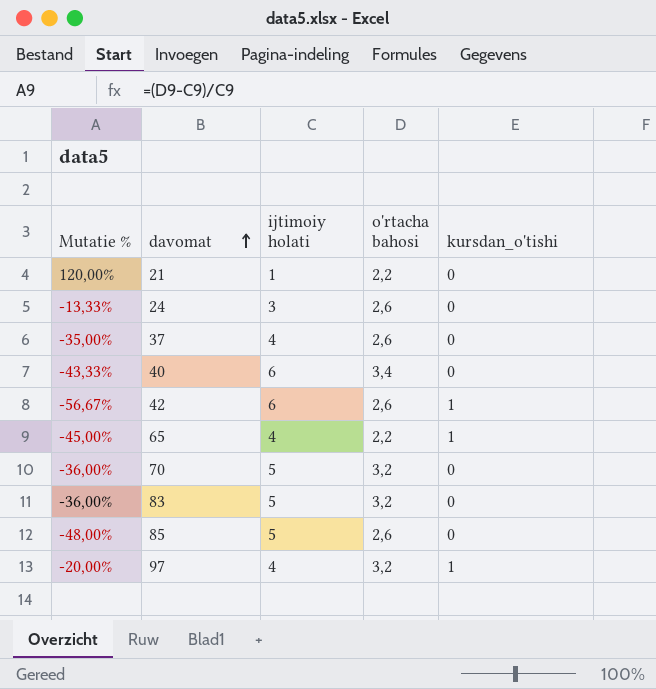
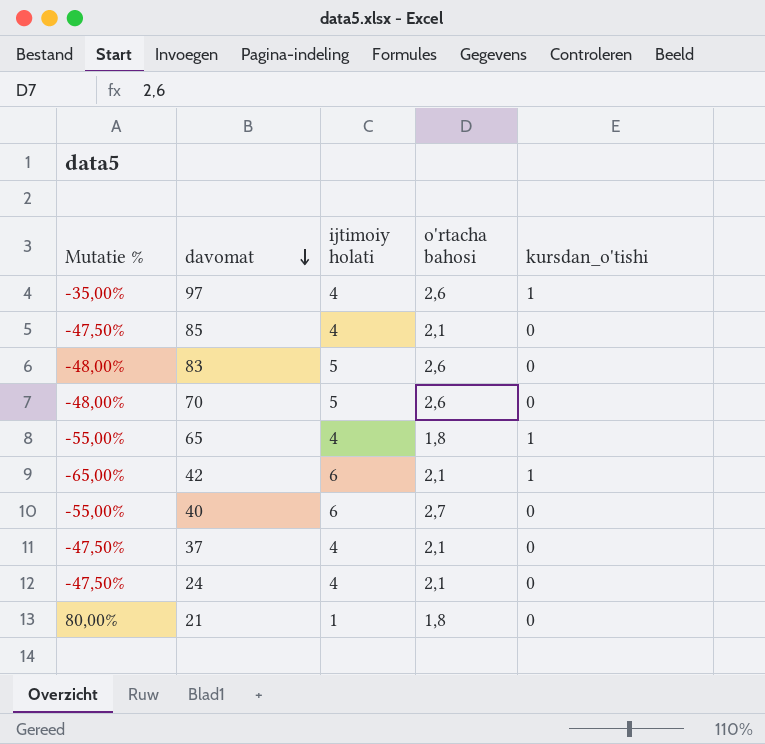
row order: davomat ascending -> davomat descending
97 | Mutatie %: -20,00% -> -35,00%
97 | o'rtacha bahosi: 3,2 -> 2,6
85 | Mutatie %: -48,00% -> -47,50%
85 | ijtimoiy holati: 5 -> 4
85 | o'rtacha bahosi: 2,6 -> 2,1
83 | Mutatie %: -36,00% -> -48,00%
83 | o'rtacha bahosi: 3,2 -> 2,6
70 | Mutatie %: -36,00% -> -48,00%
70 | o'rtacha bahosi: 3,2 -> 2,6
65 | Mutatie %: -45,00% -> -55,00%
65 | o'rtacha bahosi: 2,2 -> 1,8
42 | Mutatie %: -56,67% -> -65,00%
42 | o'rtacha bahosi: 2,6 -> 2,1
40 | Mutatie %: -43,33% -> -55,00%
40 | o'rtacha bahosi: 3,4 -> 2,7
37 | Mutatie %: -35,00% -> -47,50%
37 | o'rtacha bahosi: 2,6 -> 2,1
24 | Mutatie %: -13,33% -> -47,50%
24 | ijtimoiy holati: 3 -> 4
24 | o'rtacha bahosi: 2,6 -> 2,1
21 | Mutatie %: 120,00% -> 80,00%
21 | o'rtacha bahosi: 2,2 -> 1,8

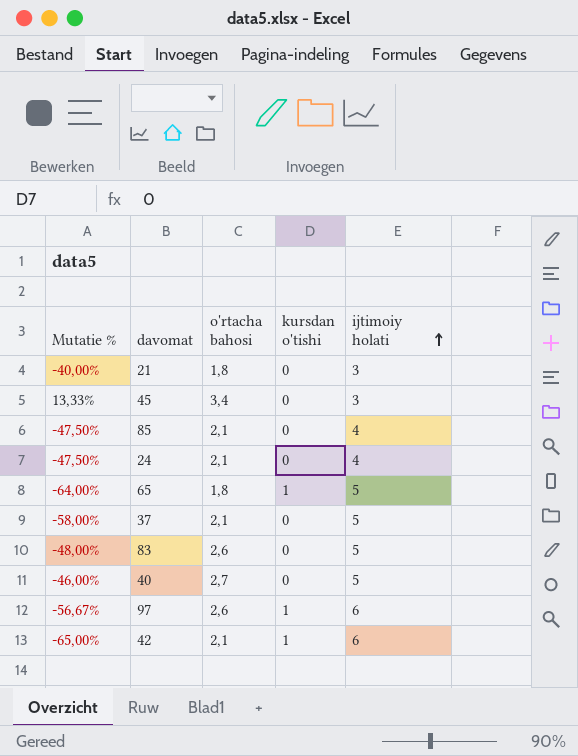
row order: davomat descending -> ijtimoiy holati ascending
column name: kursdan_o'tishi -> kursdan o'tishi
column ijtimoiy holati | position: 3 -> 5
row 70: -48,00% | 5 | 2,6 | 0 -> none
21 | Mutatie %: 80,00% -> -40,00%
21 | ijtimoiy holati: 1 -> 3
row 45: none -> 13,33% | 3,4 | 0 | 3
65 | Mutatie %: -55,00% -> -64,00%
65 | ijtimoiy holati: 4 -> 5
37 | Mutatie %: -47,50% -> -58,00%
37 | ijtimoiy holati: 4 -> 5
40 | Mutatie %: -55,00% -> -46,00%
40 | ijtimoiy holati: 6 -> 5
97 | Mutatie %: -35,00% -> -56,67%
97 | ijtimoiy holati: 4 -> 6

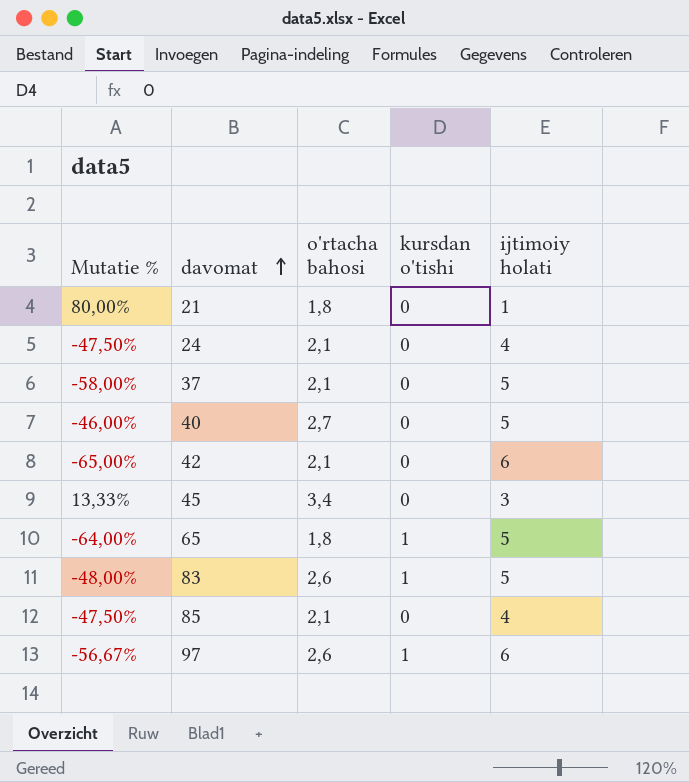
row order: ijtimoiy holati ascending -> davomat ascending
21 | Mutatie %: -40,00% -> 80,00%
21 | ijtimoiy holati: 3 -> 1
42 | kursdan o'tishi: 1 -> 0
83 | kursdan o'tishi: 0 -> 1

